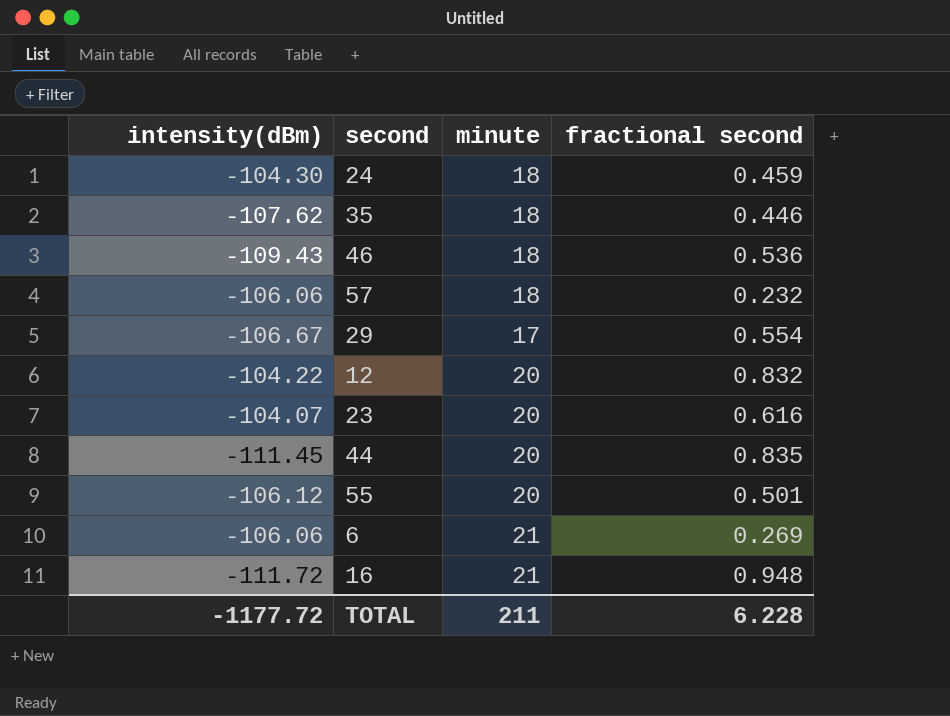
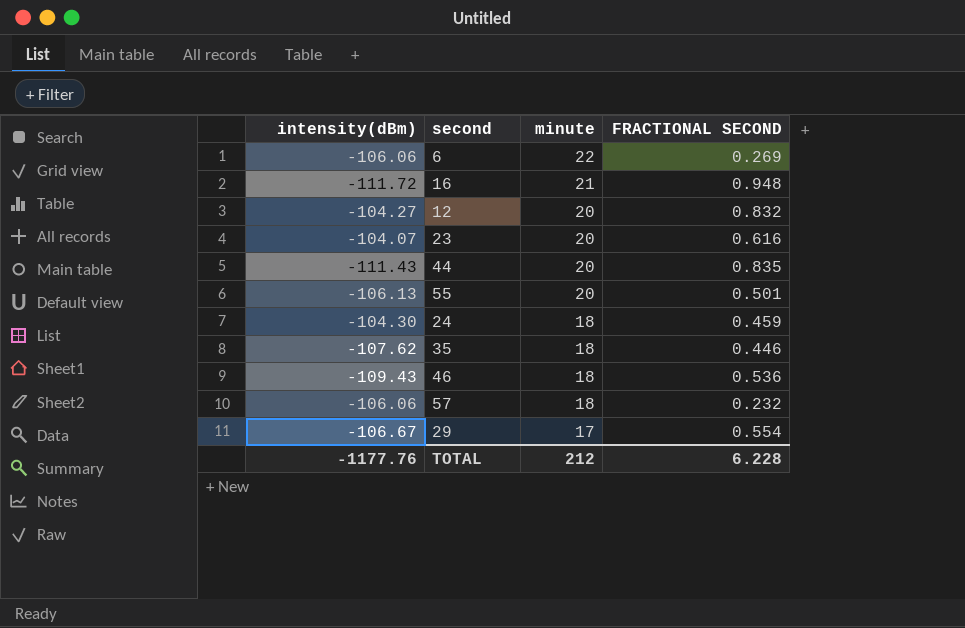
row order: none -> minute descending
column name: fractional second -> FRACTIONAL SECOND
6 | minute: 21 -> 22
12 | intensity(dBm): -104.22 -> -104.27
44 | intensity(dBm): -111.45 -> -111.43
55 | intensity(dBm): -106.12 -> -106.13
TOTAL | intensity(dBm): -1177.72 -> -1177.76
TOTAL | minute: 211 -> 212

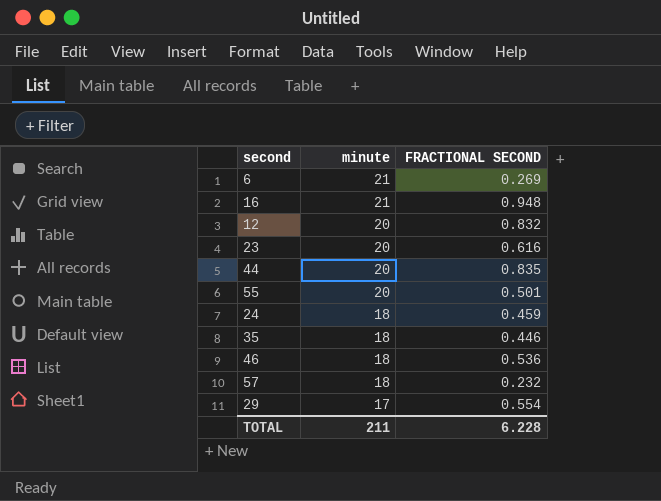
column intensity(dBm) | position: 1 -> none
6 | minute: 22 -> 21
TOTAL | minute: 212 -> 211

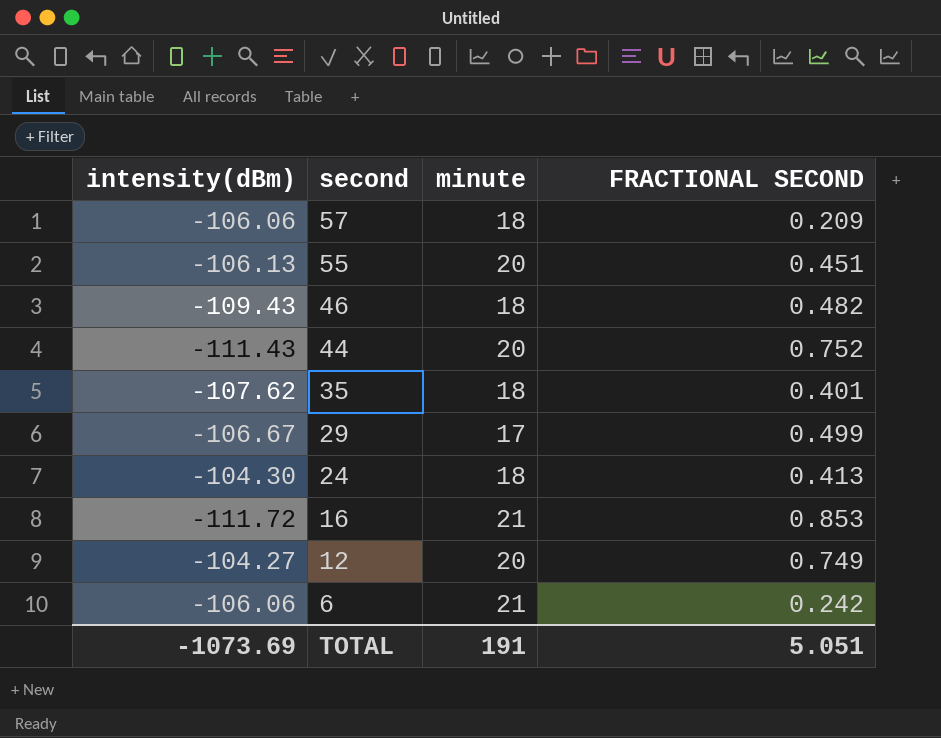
row order: minute descending -> second descending
column intensity(dBm) | position: none -> 1
row 23: 20 | 0.616 -> none
57 | FRACTIONAL SECOND: 0.232 -> 0.209
55 | FRACTIONAL SECOND: 0.501 -> 0.451
46 | FRACTIONAL SECOND: 0.536 -> 0.482
44 | FRACTIONAL SECOND: 0.835 -> 0.752
35 | FRACTIONAL SECOND: 0.446 -> 0.401
29 | FRACTIONAL SECOND: 0.554 -> 0.499
24 | FRACTIONAL SECOND: 0.459 -> 0.413
16 | FRACTIONAL SECOND: 0.948 -> 0.853
12 | FRACTIONAL SECOND: 0.832 -> 0.749
6 | FRACTIONAL SECOND: 0.269 -> 0.242
TOTAL | minute: 211 -> 191
TOTAL | FRACTIONAL SECOND: 6.228 -> 5.051

